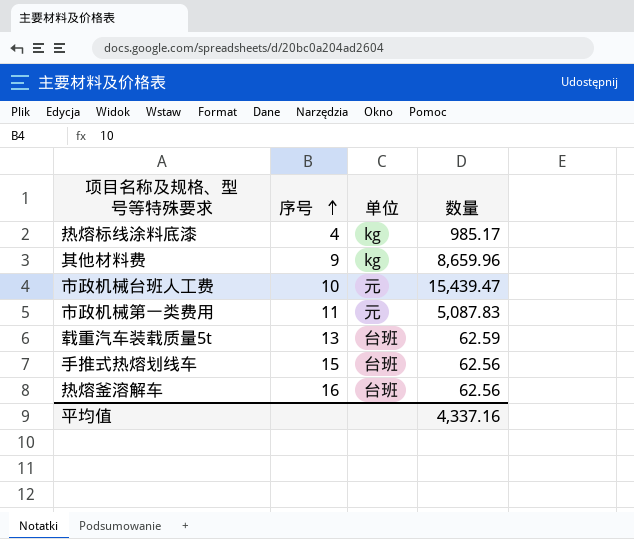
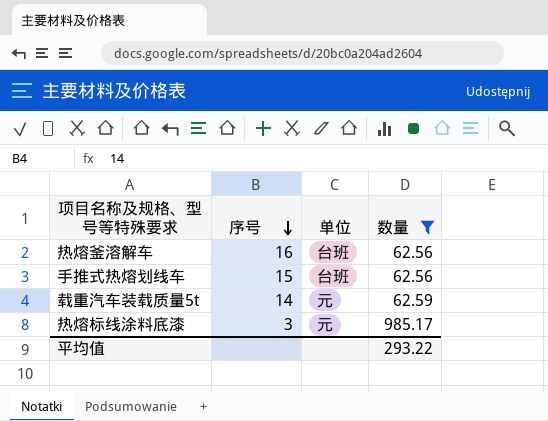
filter: none -> 数量 <= 985.17
row order: 序号 ascending -> 序号 descending
载重汽车装载质量5t | 序号: 13 -> 14
载重汽车装载质量5t | 单位: 台班 -> 元
热熔标线涂料底漆 | 序号: 4 -> 3
热熔标线涂料底漆 | 单位: kg -> 元
平均值 | 数量: 4,337.16 -> 293.22

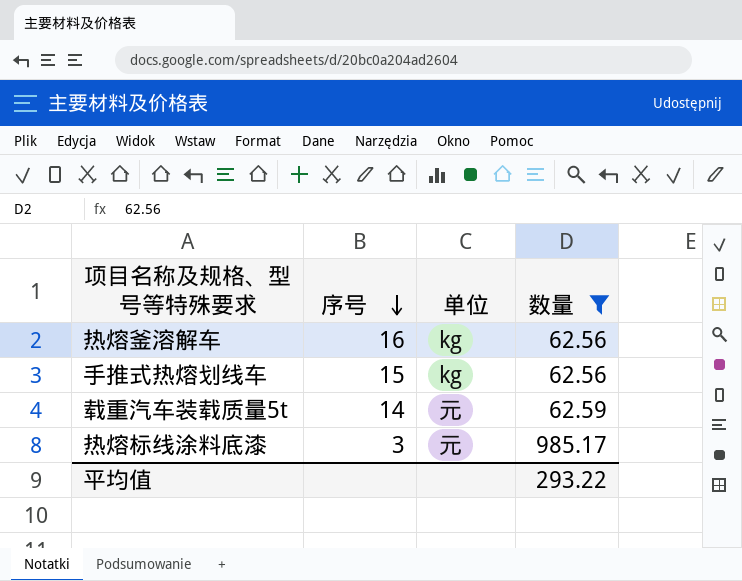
热熔釜溶解车 | 单位: 台班 -> kg
手推式热熔划线车 | 单位: 台班 -> kg

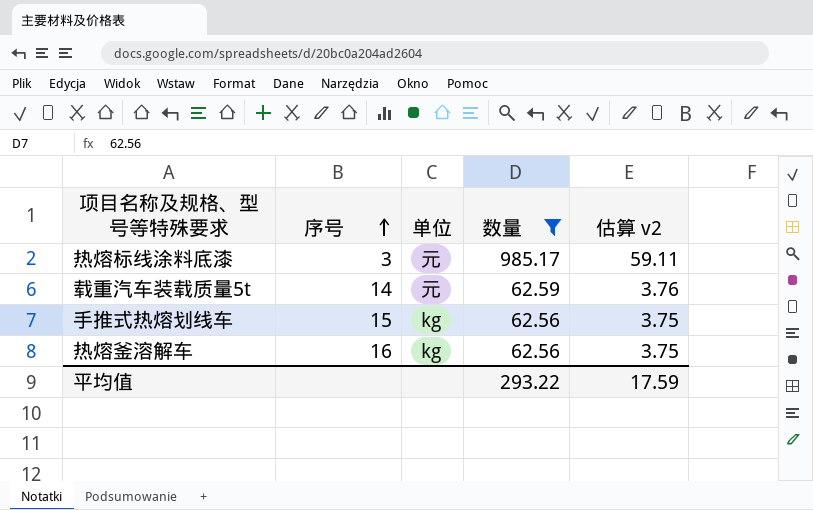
row order: 序号 descending -> 序号 ascending
column 估算 v2 | formula: none -> [数量] * 0.06

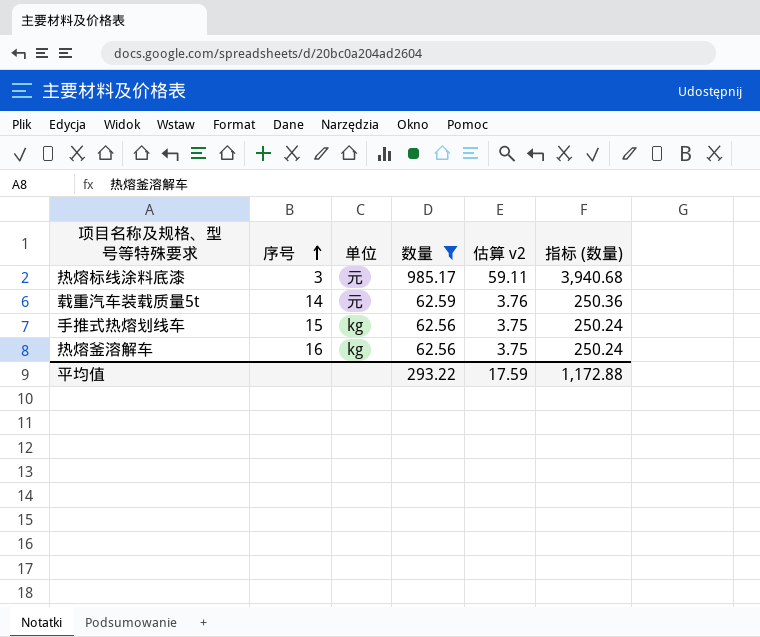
column 指标 (数量) | formula: none -> [数量] * 4

